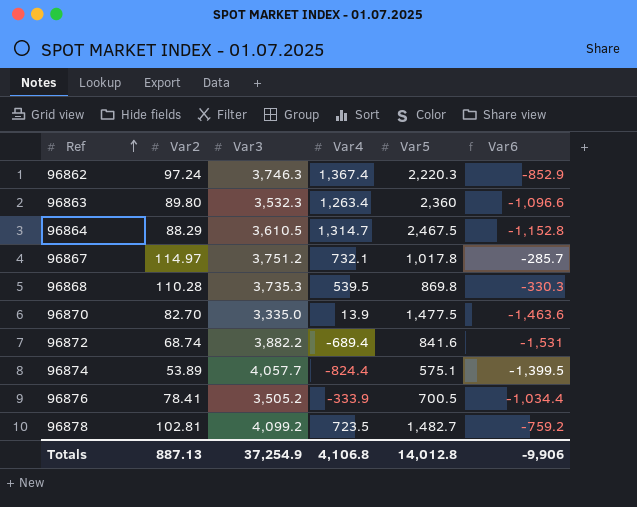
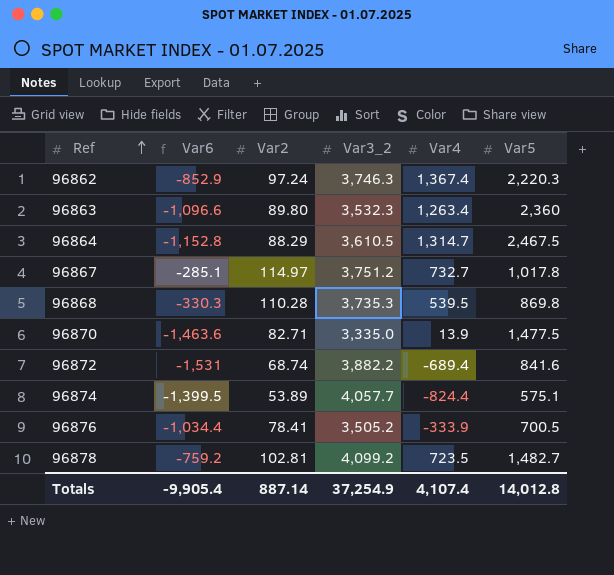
column Var6 | position: 6 -> 2
column name: Var3 -> Var3_2
96867 | Var6: -285.7 -> -285.1
96867 | Var4: 732.1 -> 732.7
96870 | Var2: 82.70 -> 82.71
Totals | Var6: -9,906 -> -9,905.4
Totals | Var2: 887.13 -> 887.14
Totals | Var4: 4,106.8 -> 4,107.4

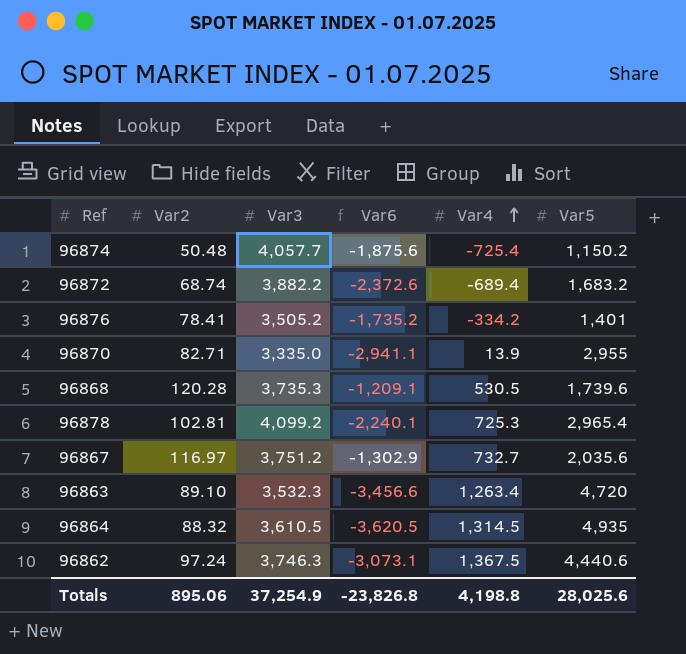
row order: Ref ascending -> Var4 ascending
column name: Var3_2 -> Var3
column Var6 | position: 2 -> 4
96874 | Var2: 53.89 -> 50.48
96874 | Var6: -1,399.5 -> -1,875.6
96874 | Var4: -824.4 -> -725.4
96874 | Var5: 575.1 -> 1,150.2
96872 | Var6: -1,531 -> -2,372.6
96872 | Var5: 841.6 -> 1,683.2
96876 | Var6: -1,034.4 -> -1,735.2
96876 | Var4: -333.9 -> -334.2
96876 | Var5: 700.5 -> 1,401
96870 | Var6: -1,463.6 -> -2,941.1
96870 | Var5: 1,477.5 -> 2,955
96868 | Var2: 110.28 -> 120.28
96868 | Var6: -330.3 -> -1,209.1
96868 | Var4: 539.5 -> 530.5
96868 | Var5: 869.8 -> 1,739.6
96878 | Var6: -759.2 -> -2,240.1
96878 | Var4: 723.5 -> 725.3
96878 | Var5: 1,482.7 -> 2,965.4
96867 | Var2: 114.97 -> 116.97
96867 | Var6: -285.1 -> -1,302.9
96867 | Var5: 1,017.8 -> 2,035.6
96863 | Var2: 89.80 -> 89.10
96863 | Var6: -1,096.6 -> -3,456.6
96863 | Var5: 2,360 -> 4,720
96864 | Var2: 88.29 -> 88.32
96864 | Var6: -1,152.8 -> -3,620.5
96864 | Var4: 1,314.7 -> 1,314.5
96864 | Var5: 2,467.5 -> 4,935
96862 | Var6: -852.9 -> -3,073.1
96862 | Var4: 1,367.4 -> 1,367.5
96862 | Var5: 2,220.3 -> 4,440.6
Totals | Var2: 887.14 -> 895.06
Totals | Var6: -9,905.4 -> -23,826.8
Totals | Var4: 4,107.4 -> 4,198.8
Totals | Var5: 14,012.8 -> 28,025.6

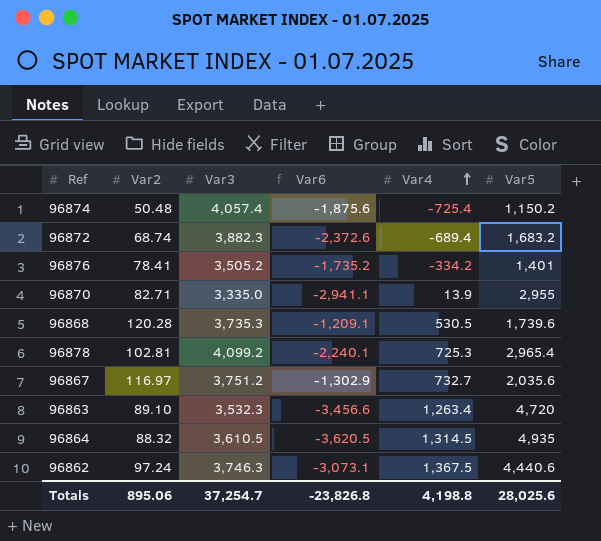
96874 | Var3: 4,057.7 -> 4,057.4
96872 | Var3: 3,882.2 -> 3,882.3
Totals | Var3: 37,254.9 -> 37,254.7

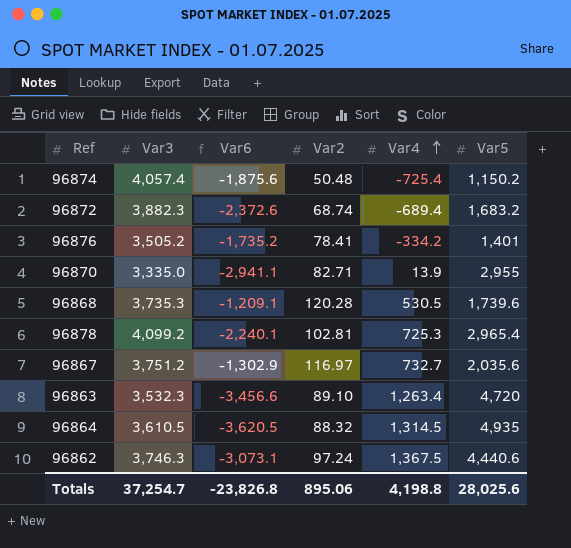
column Var2 | position: 2 -> 4

